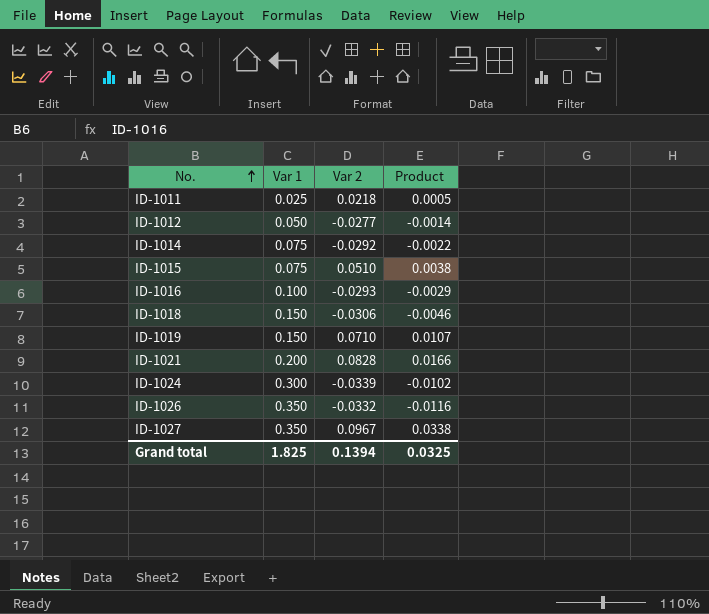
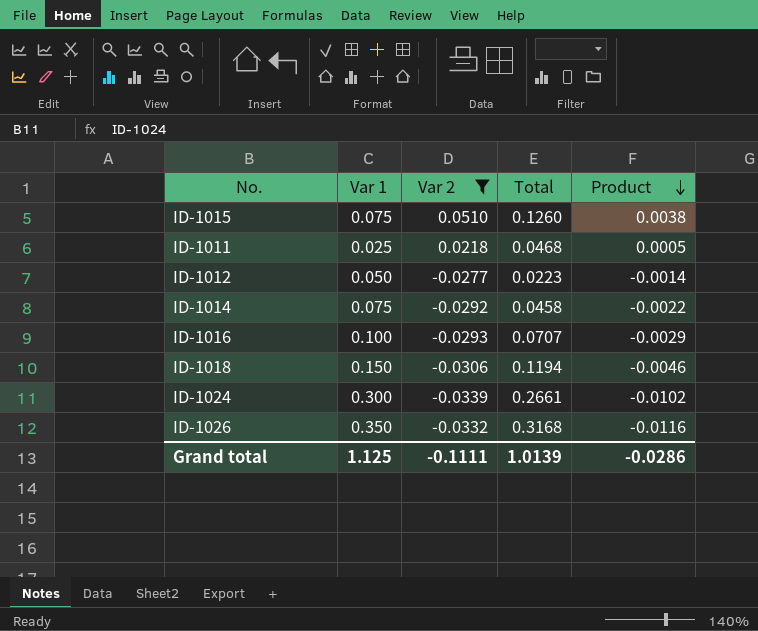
filter: none -> Var 2 <= 0.0510
row order: No. ascending -> Product descending
column Total | formula: none -> [Var 1] + [Var 2]
Grand total | Var 1: 1.825 -> 1.125
Grand total | Var 2: 0.1394 -> -0.1111
Grand total | Product: 0.0325 -> -0.0286

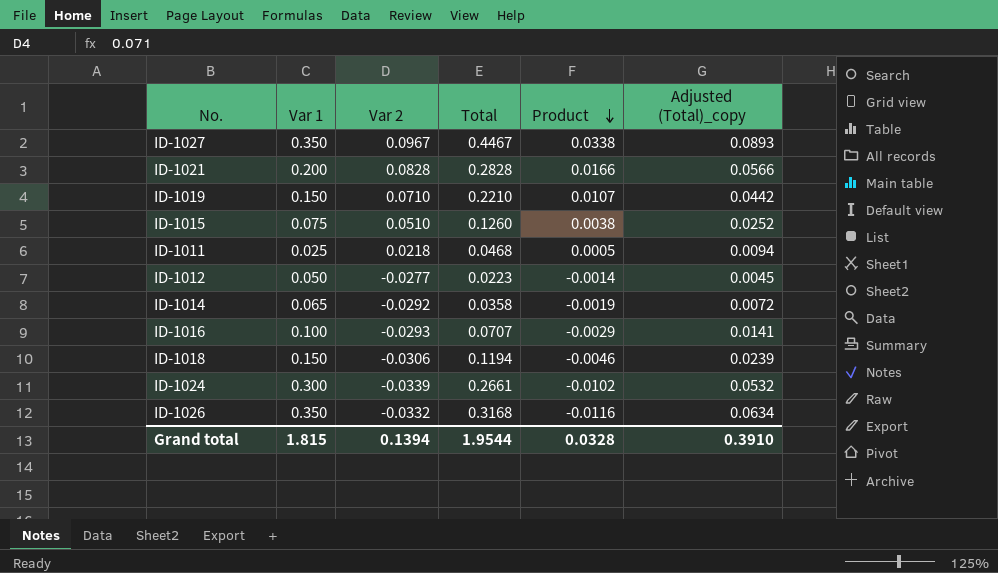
filter: Var 2 <= 0.0510 -> none
column Adjusted (Total)_copy | formula: none -> [Total] * 0.2
ID-1014 | Var 1: 0.075 -> 0.065
ID-1014 | Total: 0.0458 -> 0.0358
ID-1014 | Product: -0.0022 -> -0.0019
Grand total | Var 1: 1.125 -> 1.815
Grand total | Var 2: -0.1111 -> 0.1394
Grand total | Total: 1.0139 -> 1.9544
Grand total | Product: -0.0286 -> 0.0328

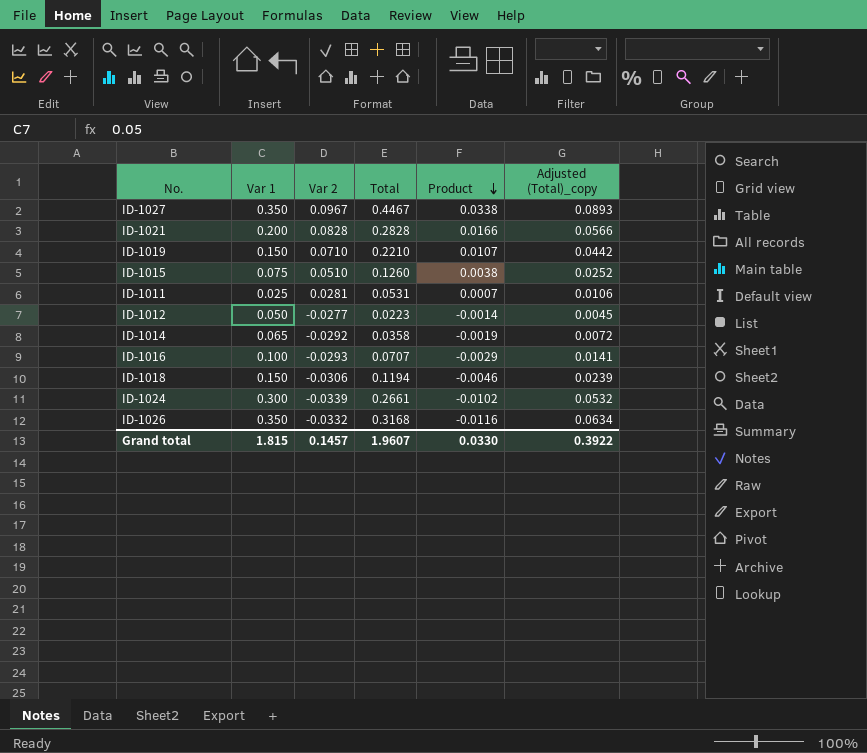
ID-1011 | Var 2: 0.0218 -> 0.0281
ID-1011 | Total: 0.0468 -> 0.0531
ID-1011 | Product: 0.0005 -> 0.0007
ID-1011 | Adjusted (Total)_copy: 0.0094 -> 0.0106
Grand total | Var 2: 0.1394 -> 0.1457
Grand total | Total: 1.9544 -> 1.9607
Grand total | Product: 0.0328 -> 0.0330
Grand total | Adjusted (Total)_copy: 0.3910 -> 0.3922

